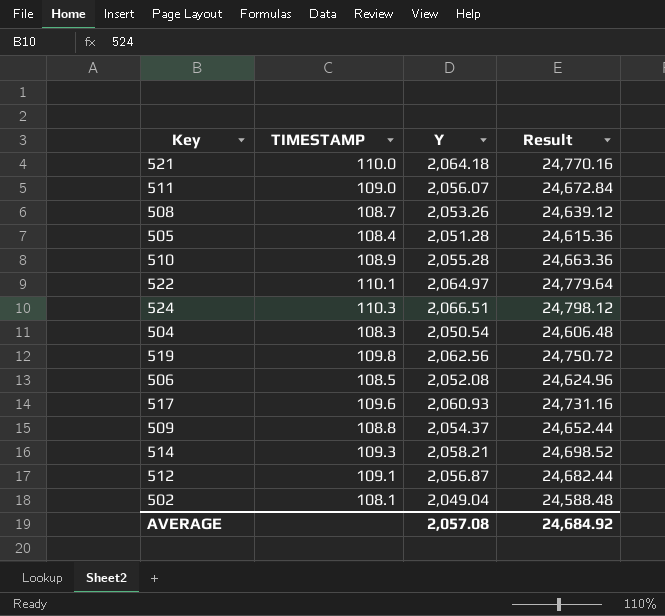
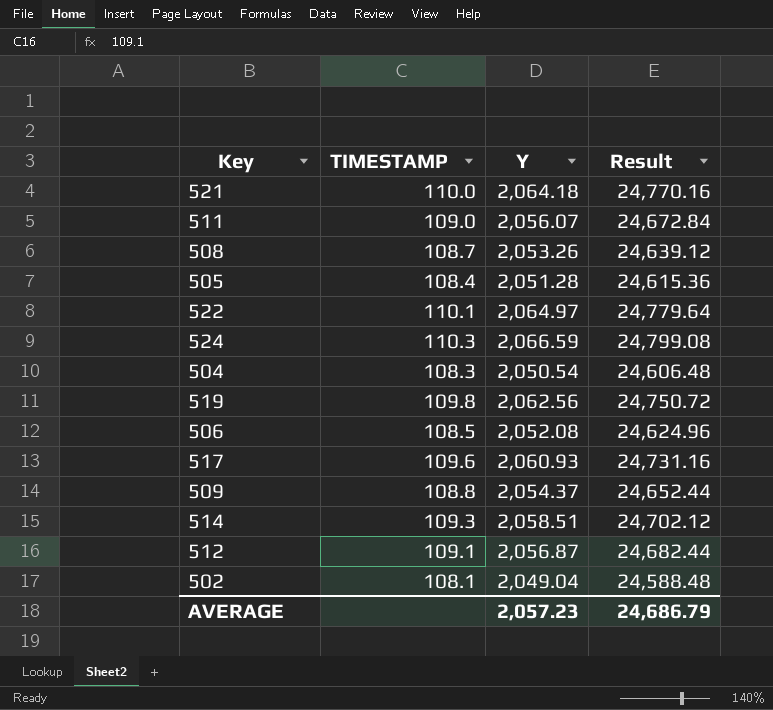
row 510: 108.9 | 2,055.28 | 24,663.36 -> none
524 | Y: 2,066.51 -> 2,066.59
524 | Result: 24,798.12 -> 24,799.08
514 | Y: 2,058.21 -> 2,058.51
514 | Result: 24,698.52 -> 24,702.12
AVERAGE | Y: 2,057.08 -> 2,057.23
AVERAGE | Result: 24,684.92 -> 24,686.79

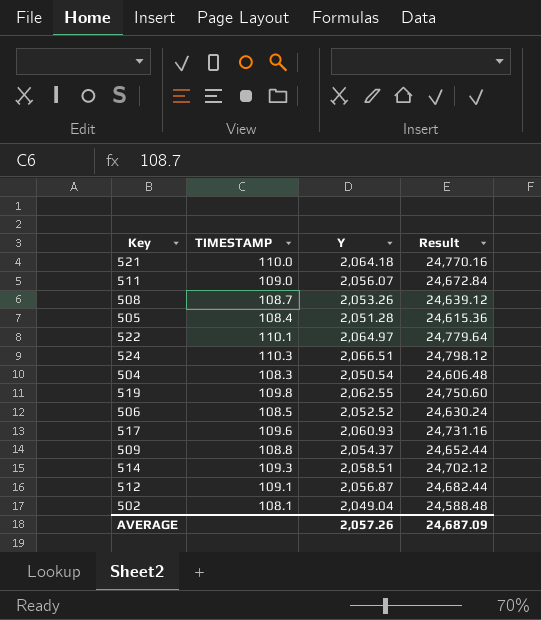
524 | Y: 2,066.59 -> 2,066.51
524 | Result: 24,799.08 -> 24,798.12
519 | Y: 2,062.56 -> 2,062.55
519 | Result: 24,750.72 -> 24,750.60
506 | Y: 2,052.08 -> 2,052.52
506 | Result: 24,624.96 -> 24,630.24
AVERAGE | Y: 2,057.23 -> 2,057.26
AVERAGE | Result: 24,686.79 -> 24,687.09

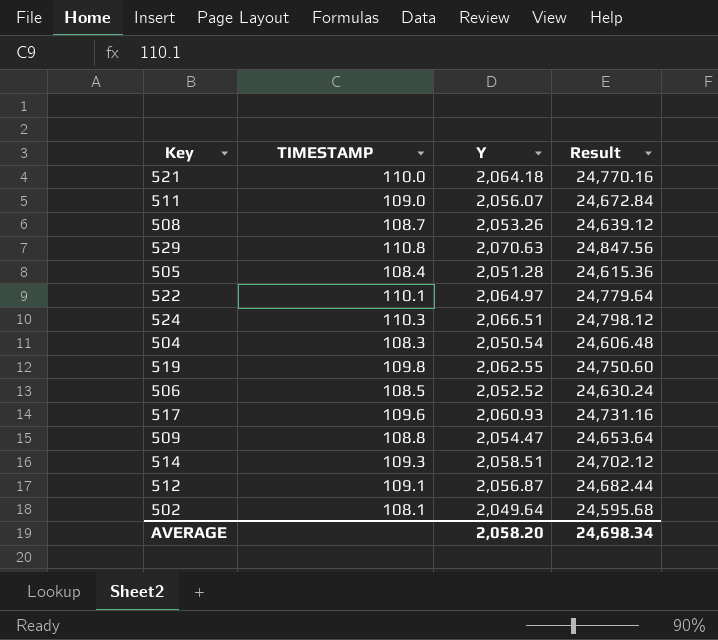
row 529: none -> 110.8 | 2,070.63 | 24,847.56
509 | Y: 2,054.37 -> 2,054.47
509 | Result: 24,652.44 -> 24,653.64
502 | Y: 2,049.04 -> 2,049.64
502 | Result: 24,588.48 -> 24,595.68
AVERAGE | Y: 2,057.26 -> 2,058.20
AVERAGE | Result: 24,687.09 -> 24,698.34

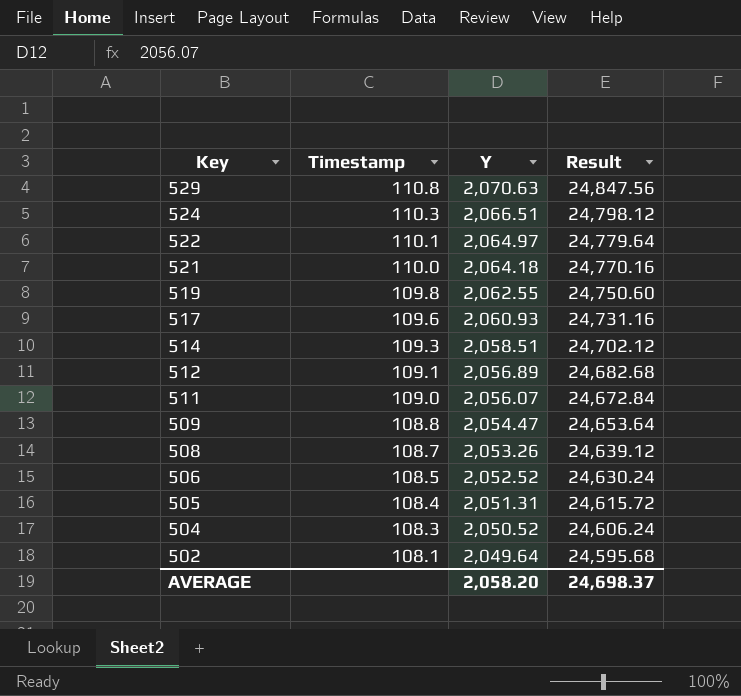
row order: none -> Key descending
column name: TIMESTAMP -> Timestamp
512 | Y: 2,056.87 -> 2,056.89
512 | Result: 24,682.44 -> 24,682.68
505 | Y: 2,051.28 -> 2,051.31
505 | Result: 24,615.36 -> 24,615.72
504 | Y: 2,050.54 -> 2,050.52
504 | Result: 24,606.48 -> 24,606.24
AVERAGE | Result: 24,698.34 -> 24,698.37

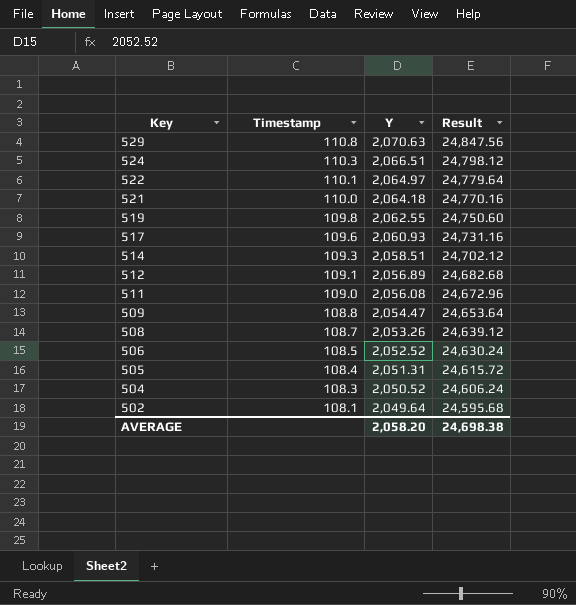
511 | Y: 2,056.07 -> 2,056.08
511 | Result: 24,672.84 -> 24,672.96
AVERAGE | Result: 24,698.37 -> 24,698.38

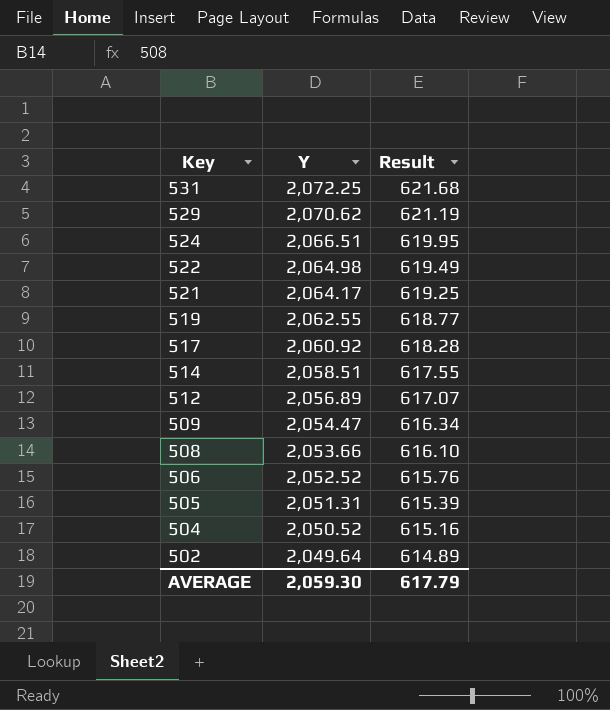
column Timestamp | position: 2 -> none
column Result | formula: [Y] * 12 -> [Y] * 0.3
row 511: 109.0 | 2,056.08 | 24,672.96 -> none
row 531: none -> 2,072.25 | 621.68
529 | Y: 2,070.63 -> 2,070.62
522 | Y: 2,064.97 -> 2,064.98
521 | Y: 2,064.18 -> 2,064.17
517 | Y: 2,060.93 -> 2,060.92
508 | Y: 2,053.26 -> 2,053.66
AVERAGE | Y: 2,058.20 -> 2,059.30
AVERAGE | Result: 24,698.38 -> 617.79

